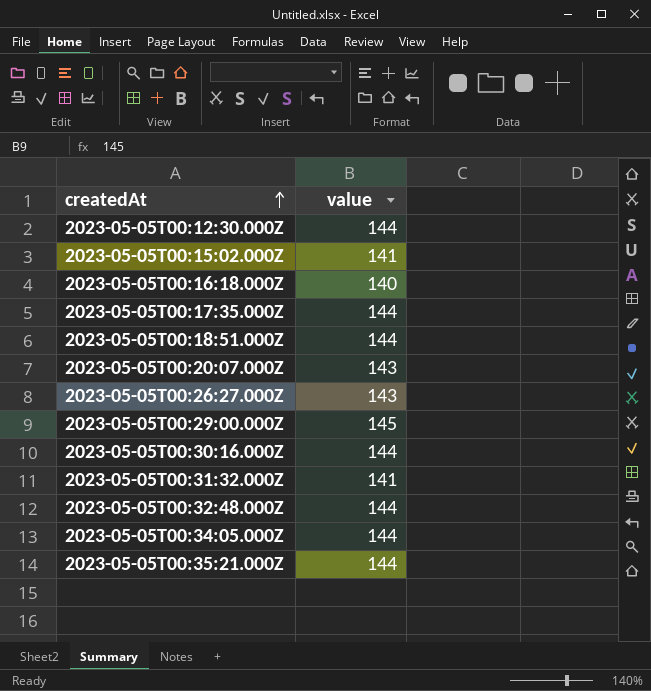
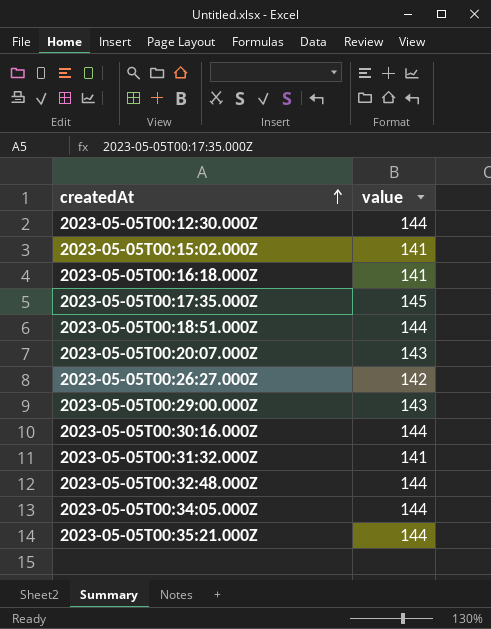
2023-05-05T00:16:18.000Z | value: 140 -> 141
2023-05-05T00:17:35.000Z | value: 144 -> 145
2023-05-05T00:26:27.000Z | value: 143 -> 142
2023-05-05T00:29:00.000Z | value: 145 -> 143

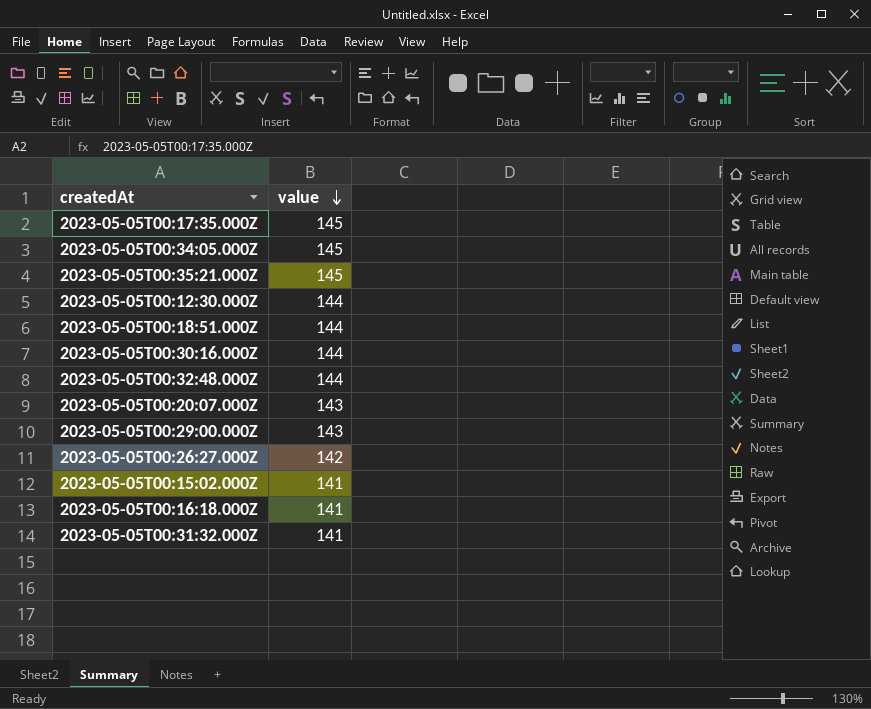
row order: createdAt ascending -> value descending
2023-05-05T00:34:05.000Z | value: 144 -> 145
2023-05-05T00:35:21.000Z | value: 144 -> 145

